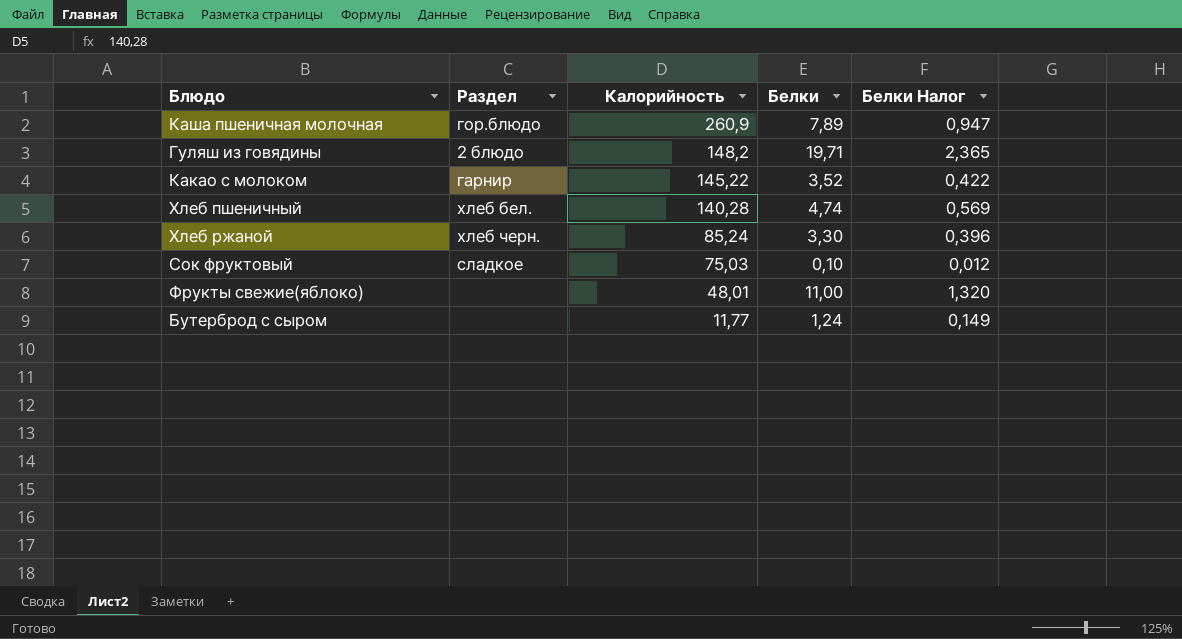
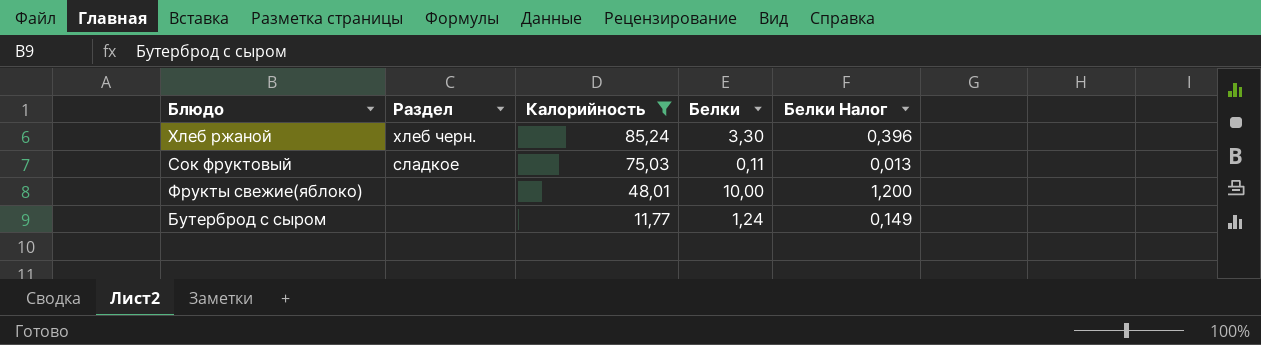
filter: none -> Калорийность <= 85,24
Сок фруктовый | Белки: 0,10 -> 0,11
Сок фруктовый | Белки Налог: 0,012 -> 0,013
Фрукты свежие(яблоко) | Белки: 11,00 -> 10,00
Фрукты свежие(яблоко) | Белки Налог: 1,320 -> 1,200

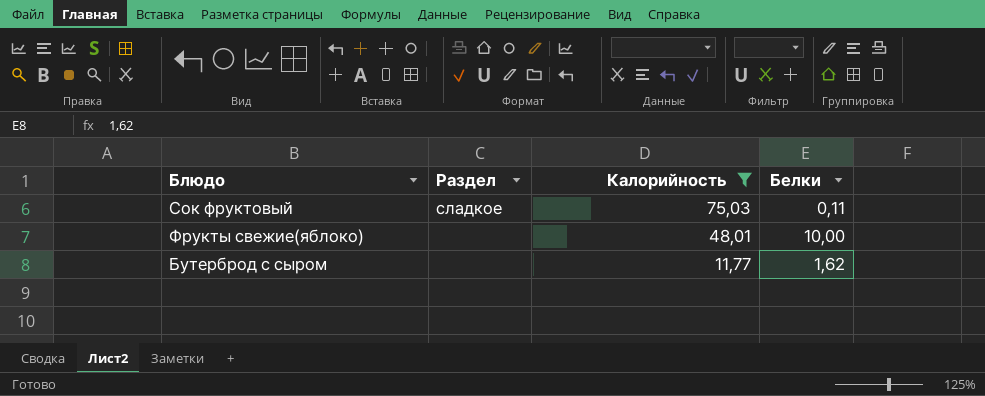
column Белки Налог | formula: [Белки] * 0,12 -> none
row Хлеб ржаной: хлеб черн. | 85,24 | 3,30 | 0,396 -> none
Бутерброд с сыром | Белки: 1,24 -> 1,62

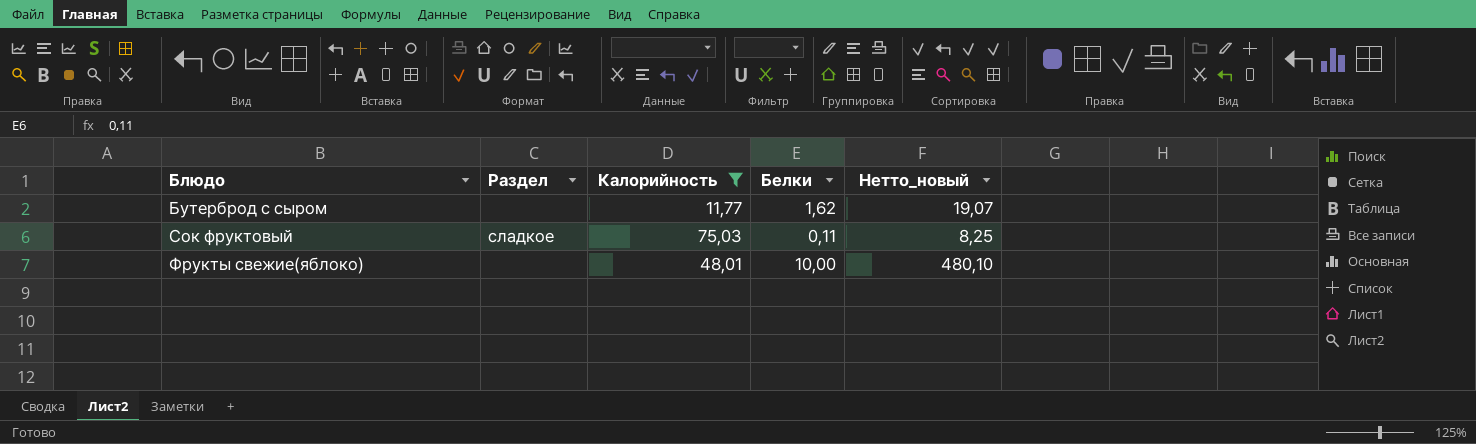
row order: Калорийность descending -> Блюдо ascending
column Нетто_новый | formula: none -> [Калорийность] * [Белки]

